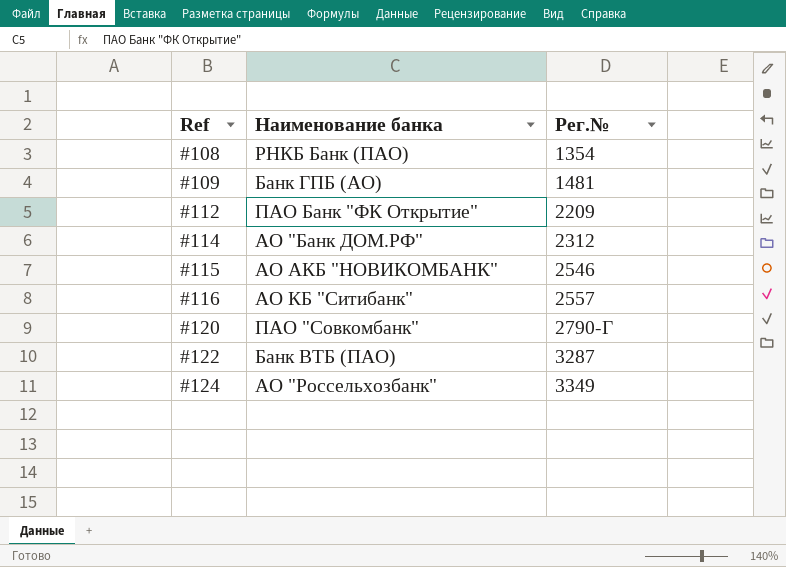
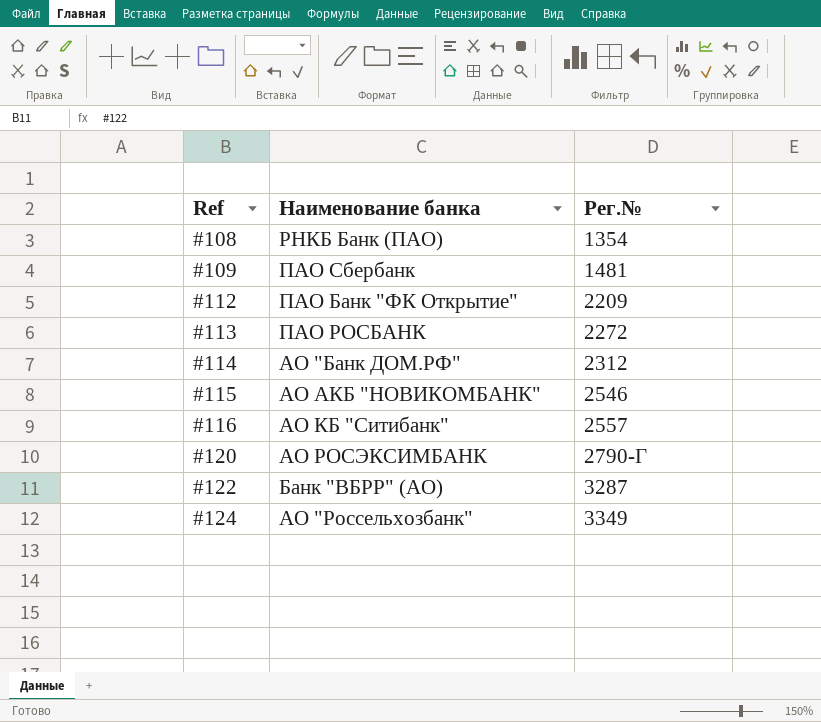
#109 | Наименование банка: Банк ГПБ (АО) -> ПАО Сбербанк
row #113: none -> ПАО РОСБАНК | 2272
#120 | Наименование банка: ПАО "Совкомбанк" -> АО РОСЭКСИМБАНК
#122 | Наименование банка: Банк ВТБ (ПАО) -> Банк "ВБРР" (АО)

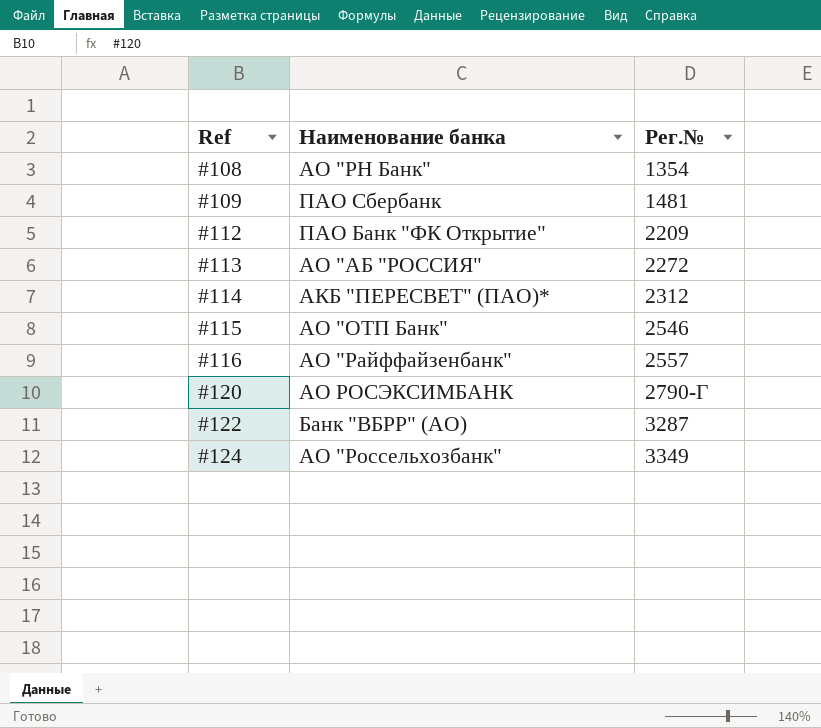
#108 | Наименование банка: РНКБ Банк (ПАО) -> АО "РН Банк"
#113 | Наименование банка: ПАО РОСБАНК -> АО "АБ "РОССИЯ"
#114 | Наименование банка: АО "Банк ДОМ.РФ" -> АКБ "ПЕРЕСВЕТ" (ПАО)*
#115 | Наименование банка: АО АКБ "НОВИКОМБАНК" -> АО "ОТП Банк"
#116 | Наименование банка: АО КБ "Ситибанк" -> АО "Райффайзенбанк"

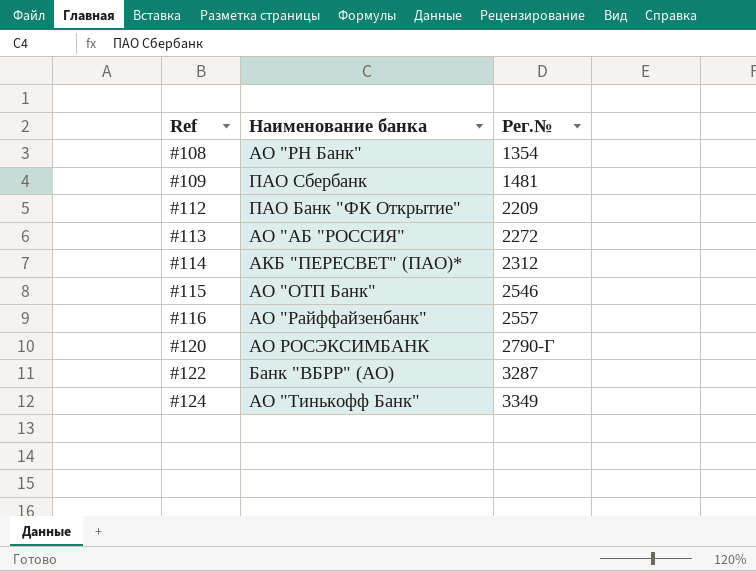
#124 | Наименование банка: АО "Россельхозбанк" -> АО "Тинькофф Банк"

